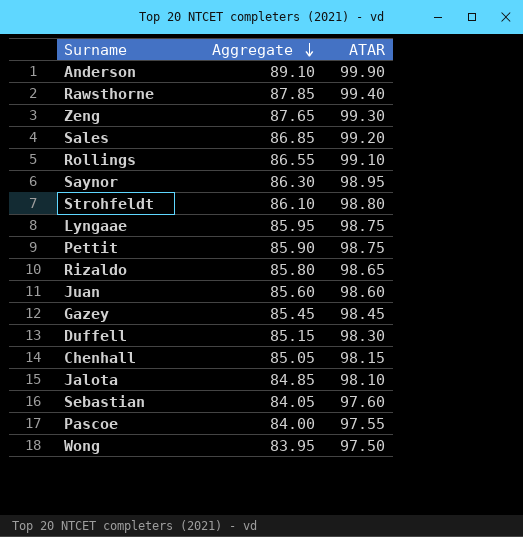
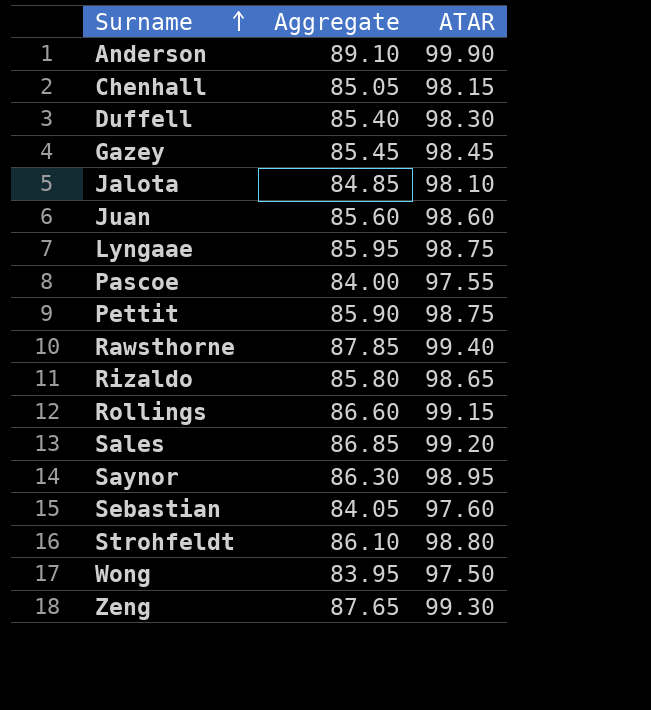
row order: Aggregate descending -> Surname ascending
Duffell | Aggregate: 85.15 -> 85.40
Rollings | Aggregate: 86.55 -> 86.60
Rollings | ATAR: 99.10 -> 99.15

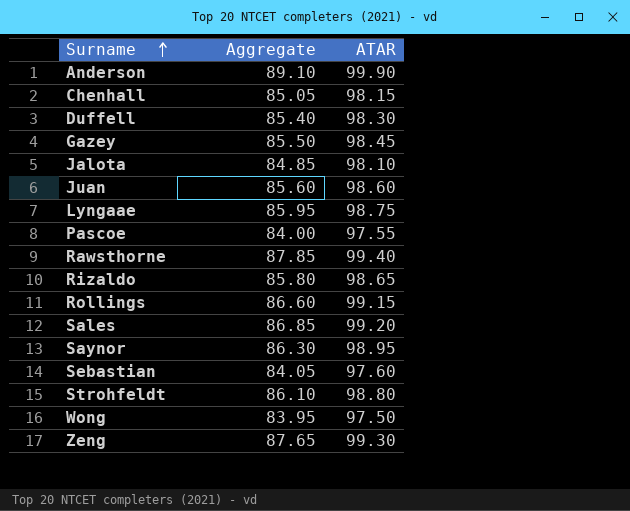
row Pettit: 85.90 | 98.75 -> none
Gazey | Aggregate: 85.45 -> 85.50

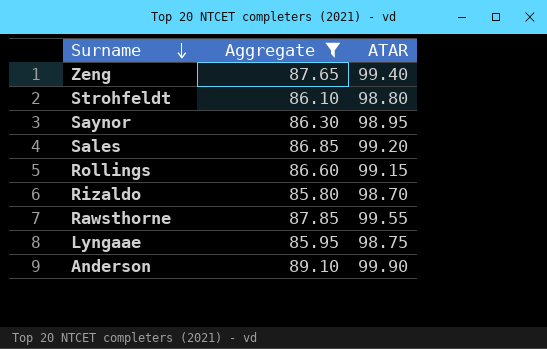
filter: none -> Aggregate >= 85.80
row order: Surname ascending -> Surname descending
Zeng | ATAR: 99.30 -> 99.40
Rizaldo | ATAR: 98.65 -> 98.70
Rawsthorne | ATAR: 99.40 -> 99.55

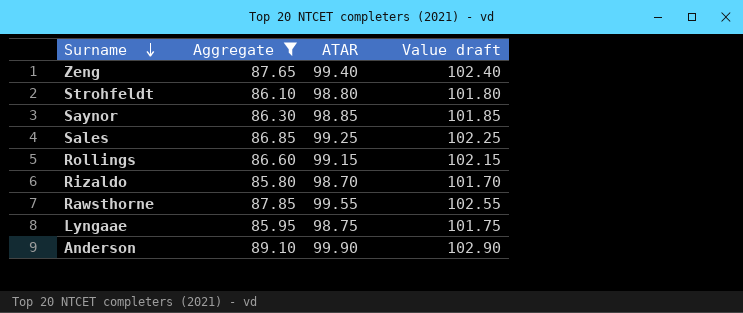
column Value draft | formula: none -> [ATAR] + 3
Saynor | ATAR: 98.95 -> 98.85
Sales | ATAR: 99.20 -> 99.25

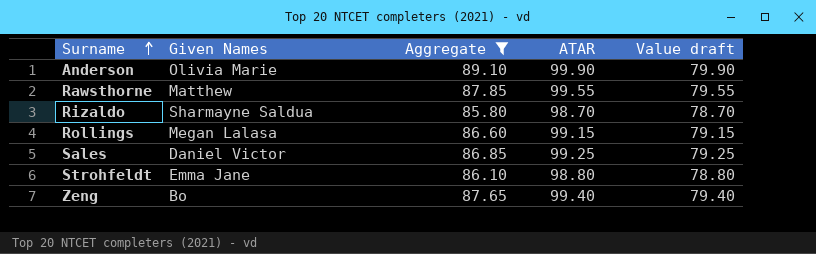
row order: Surname descending -> Surname ascending
column Given Names | position: none -> 2
column Value draft | formula: [ATAR] + 3 -> [ATAR] - 20
row Saynor: 86.30 | 98.85 | 101.85 -> none
row Lyngaae: 85.95 | 98.75 | 101.75 -> none

